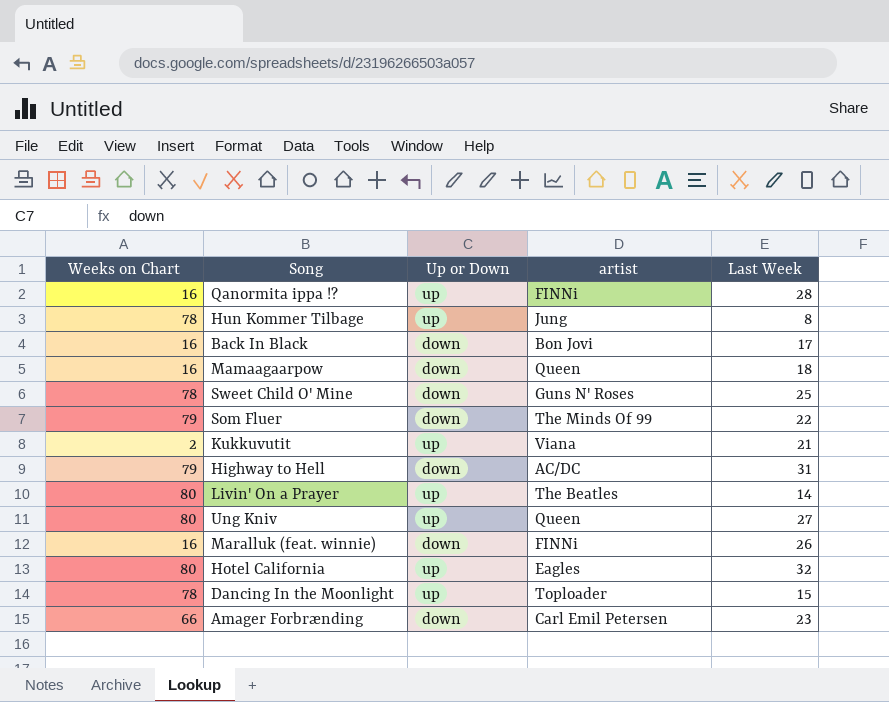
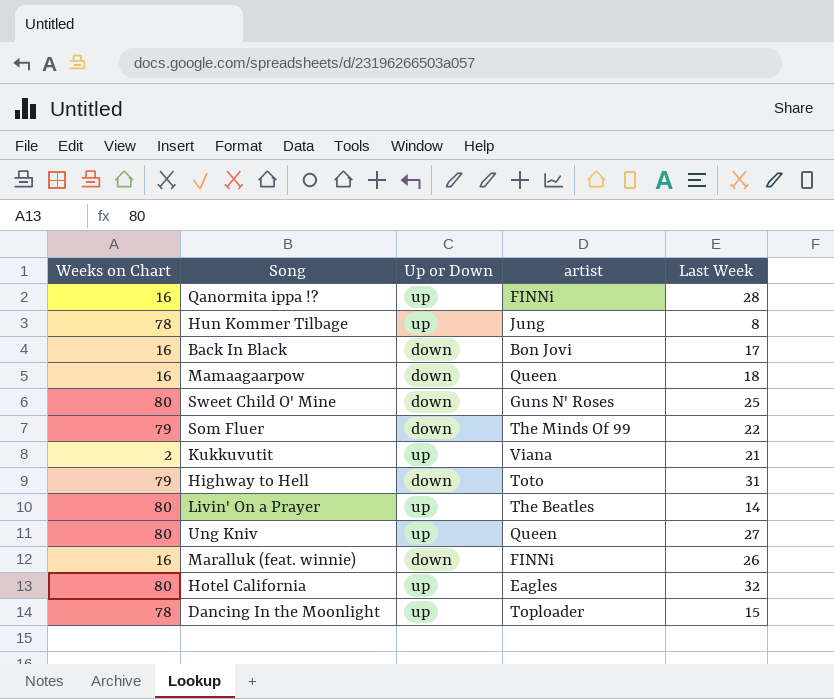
row Amager Forbrænding: 66 | down | Carl Emil Petersen | 23 -> none
Sweet Child O' Mine | Weeks on Chart: 78 -> 80
Highway to Hell | artist: AC/DC -> Toto

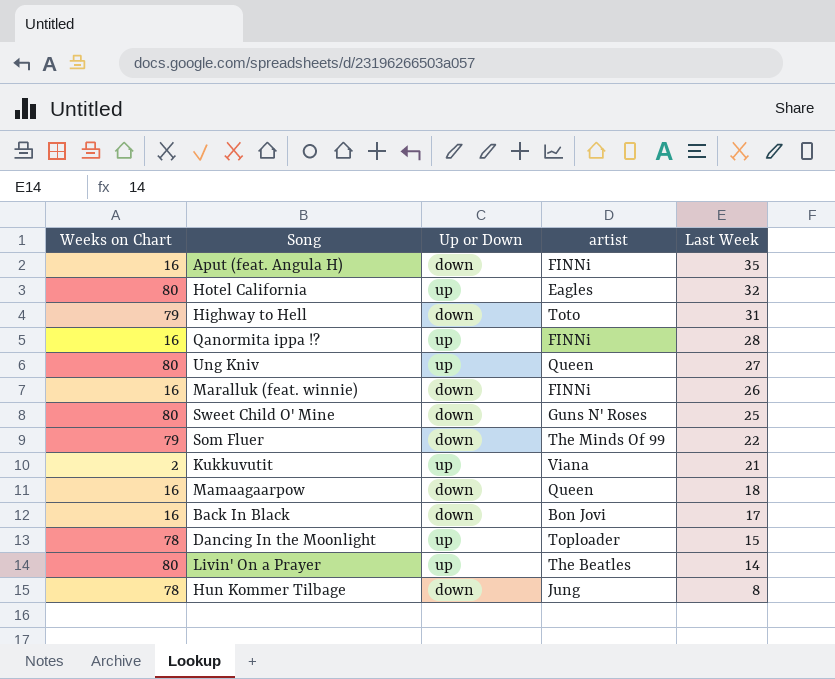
row order: none -> Last Week descending
row Aput (feat. Angula H): none -> 16 | down | FINNi | 35
Hun Kommer Tilbage | Up or Down: up -> down

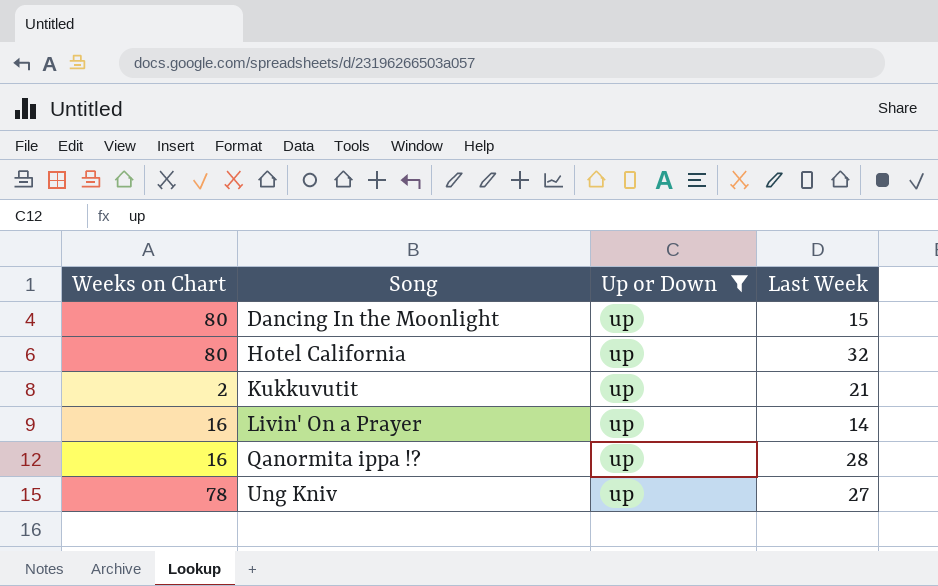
filter: none -> Up or Down = up
row order: Last Week descending -> Song ascending
column artist | position: 4 -> none
Dancing In the Moonlight | Weeks on Chart: 78 -> 80
Livin' On a Prayer | Weeks on Chart: 80 -> 16
Ung Kniv | Weeks on Chart: 80 -> 78

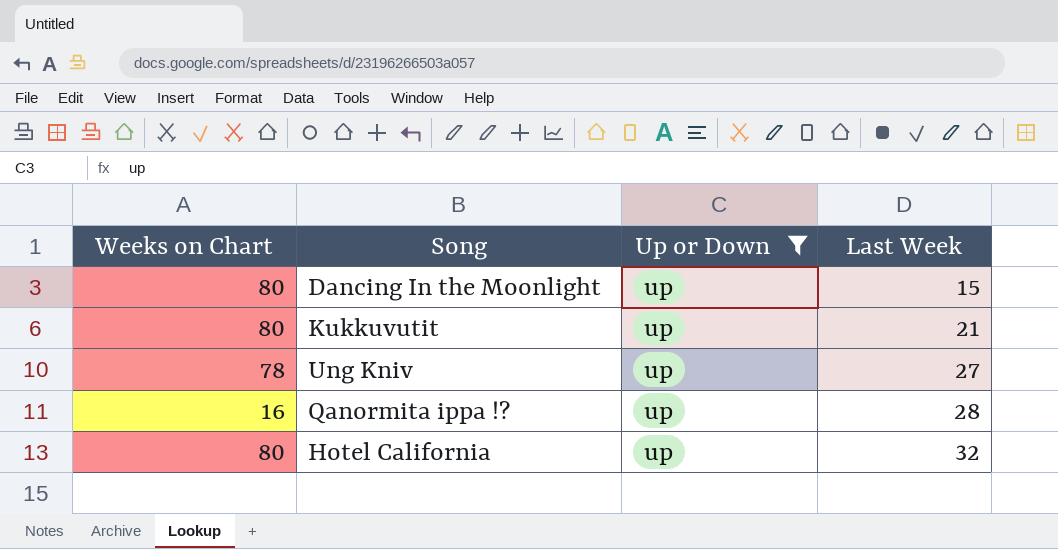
row order: Song ascending -> Last Week ascending
row Livin' On a Prayer: 16 | up | 14 -> none
Kukkuvutit | Weeks on Chart: 2 -> 80

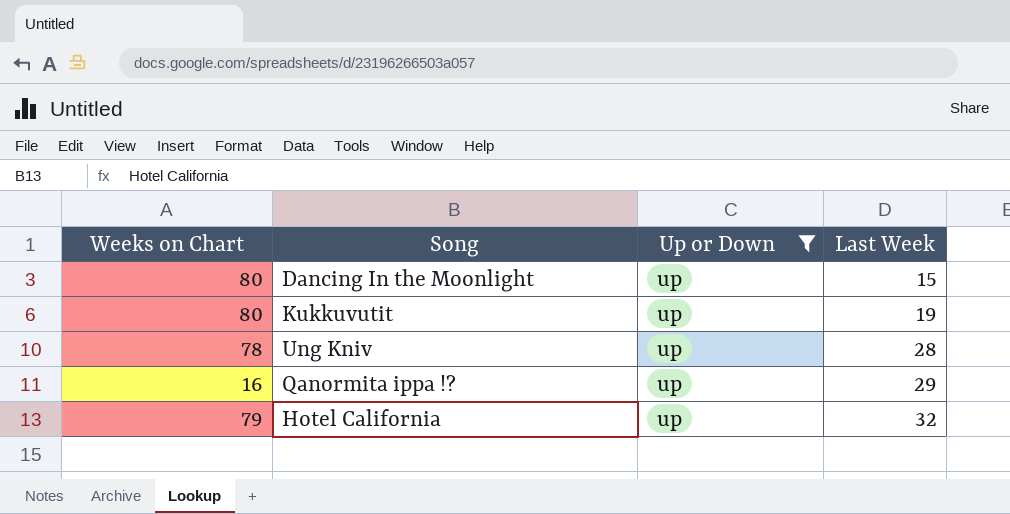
Kukkuvutit | Last Week: 21 -> 19
Ung Kniv | Last Week: 27 -> 28
Qanormita ippa !? | Last Week: 28 -> 29
Hotel California | Weeks on Chart: 80 -> 79

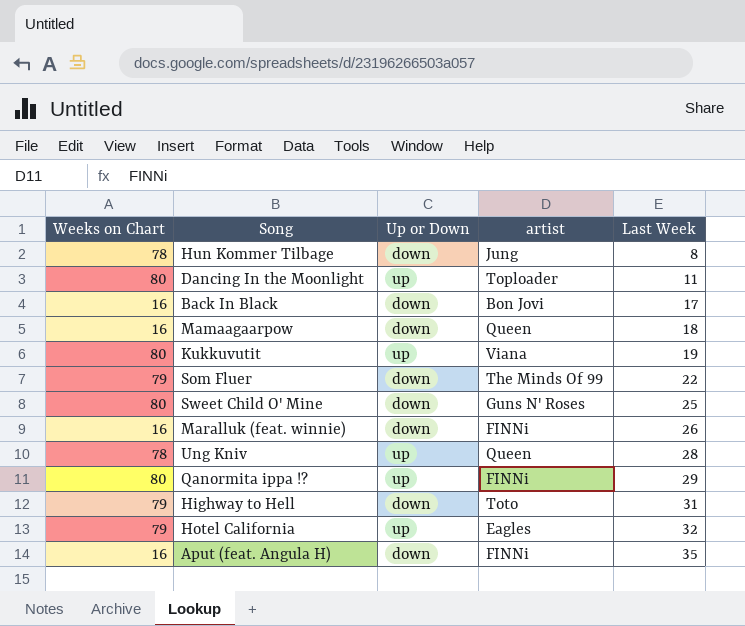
filter: Up or Down = up -> none
column artist | position: none -> 4
Dancing In the Moonlight | Last Week: 15 -> 11
Qanormita ippa !? | Weeks on Chart: 16 -> 80

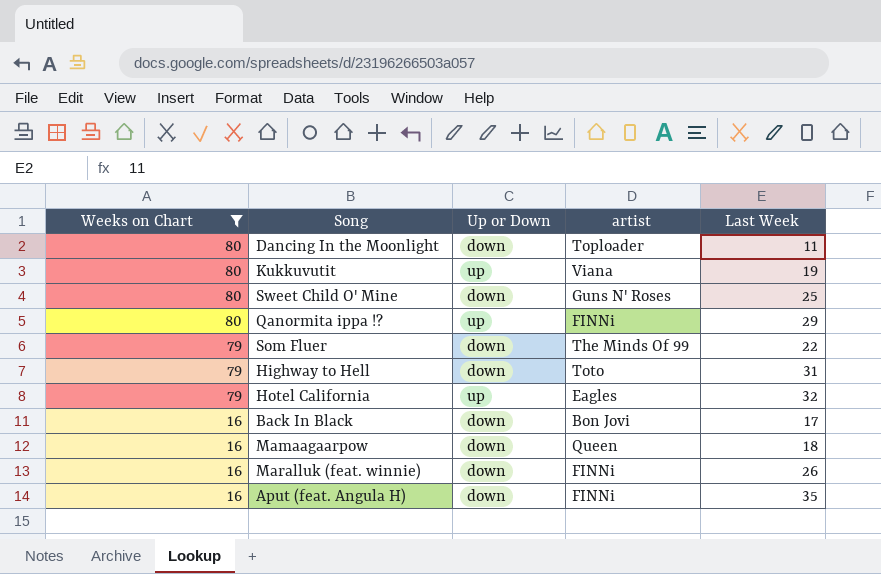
filter: none -> Weeks on Chart != 78
row order: Last Week ascending -> Weeks on Chart descending
Dancing In the Moonlight | Up or Down: up -> down

